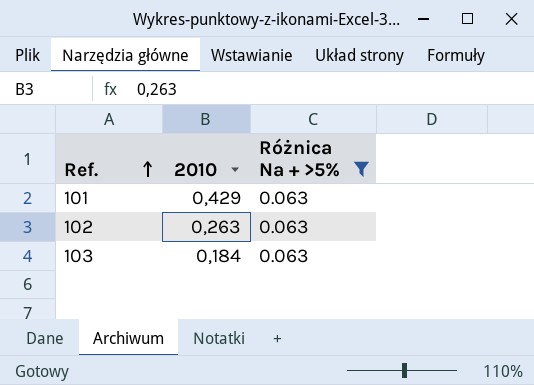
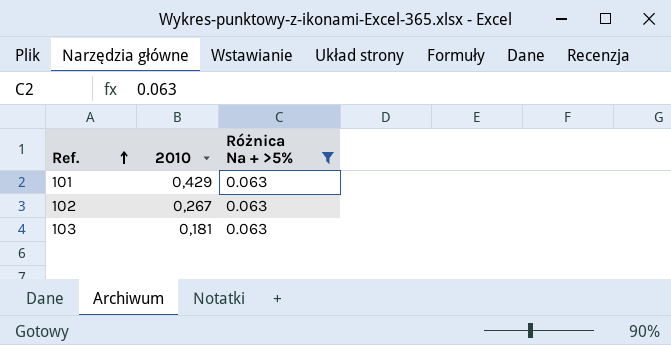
102 | 2010: 0,263 -> 0,267
103 | 2010: 0,184 -> 0,181

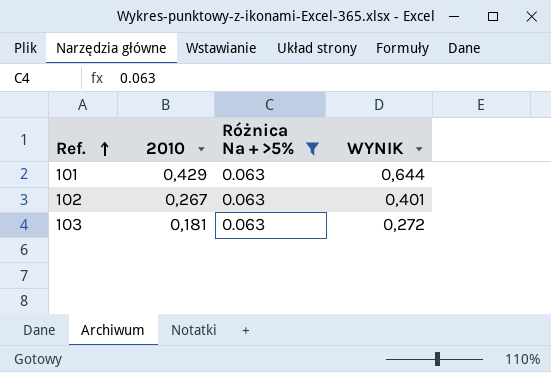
column WYNIK | formula: none -> [2010] * 1,5

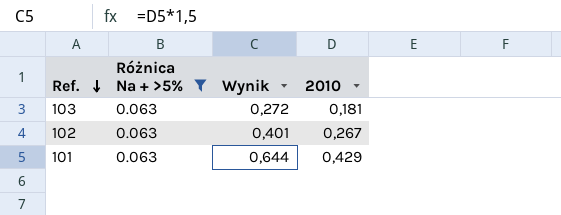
row order: Ref. ascending -> Ref. descending
column name: WYNIK -> Wynik
column 2010 | position: 2 -> 4

